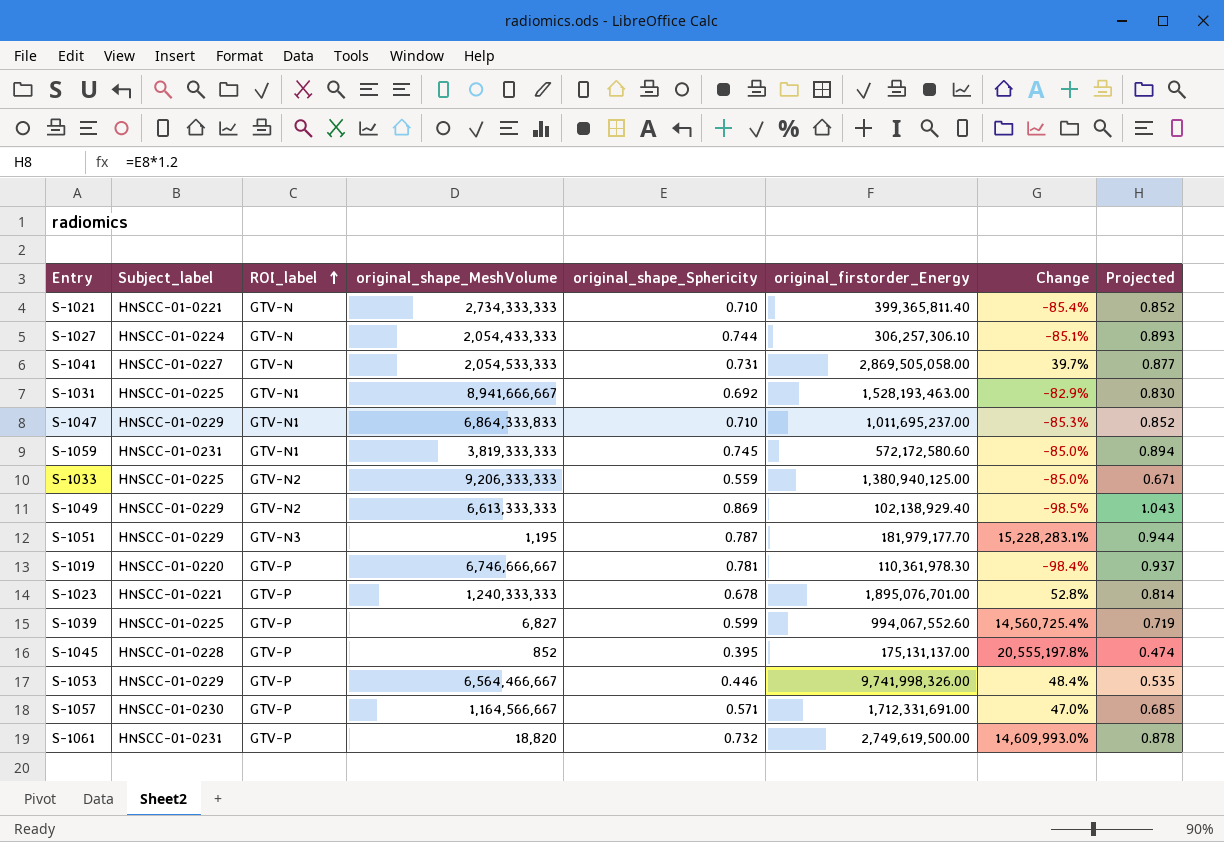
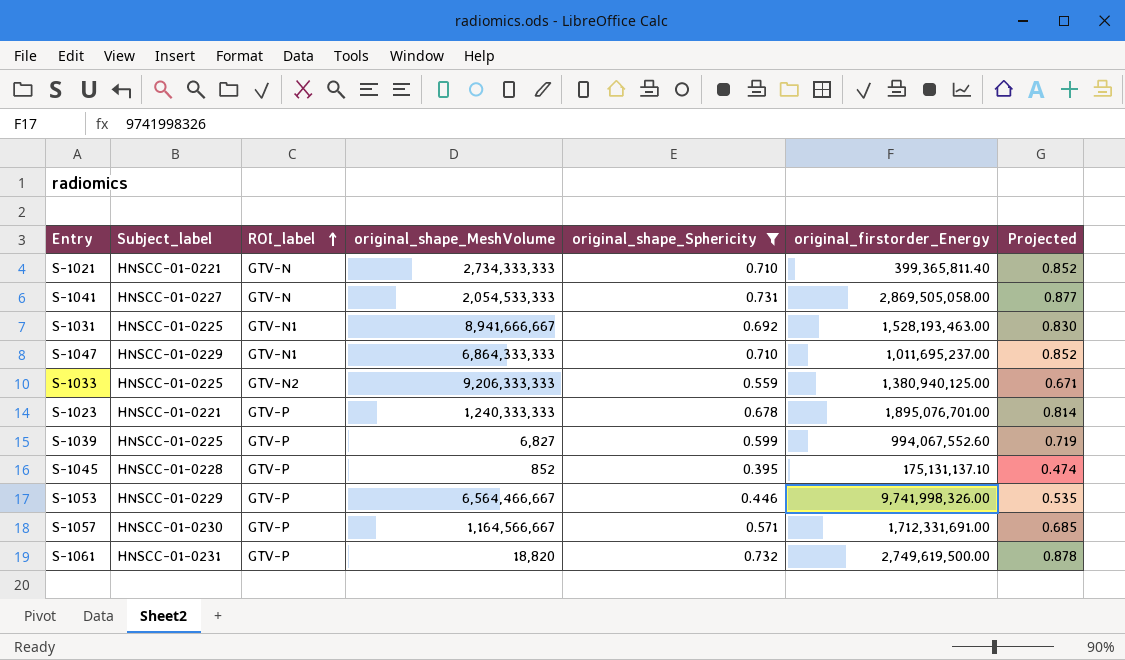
filter: none -> original_shape_Sphericity <= 0.732
column Change | formula: ([original_firstorder_Energy] - [original_shape_MeshVolume]) / [original_shape_MeshVolume] -> none
S-1047 | original_shape_MeshVolume: 6,864,333,833 -> 6,864,333,333
S-1045 | original_firstorder_Energy: 175,131,137.00 -> 175,131,137.10

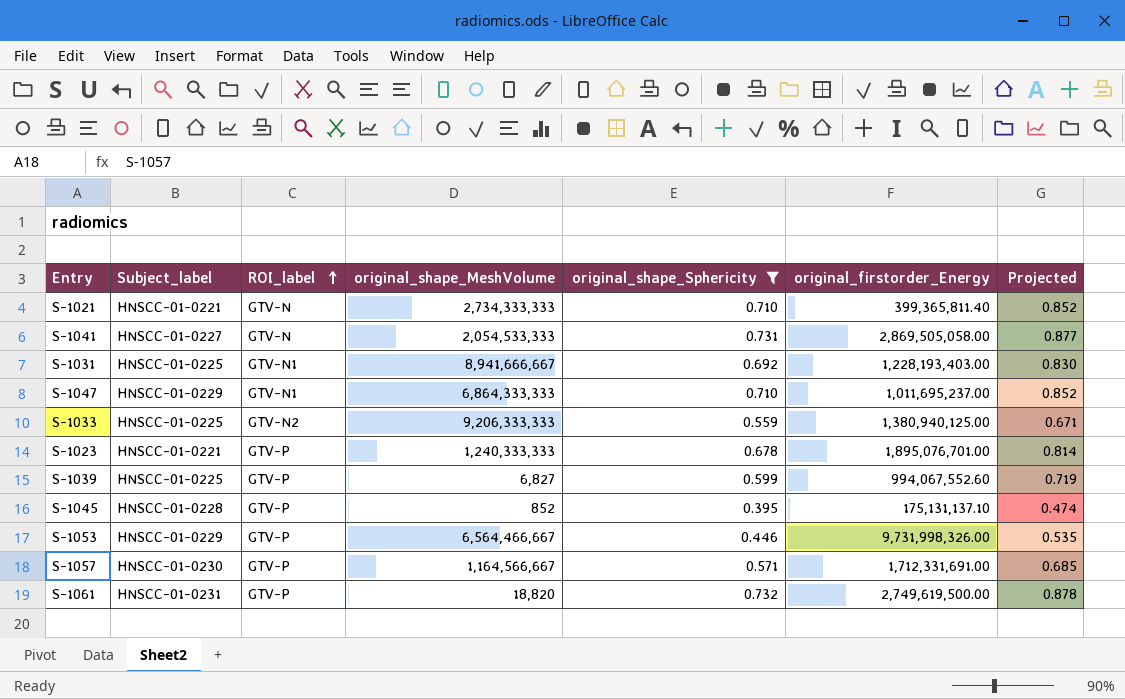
S-1031 | original_firstorder_Energy: 1,528,193,463.00 -> 1,228,193,403.00
S-1053 | original_firstorder_Energy: 9,741,998,326.00 -> 9,731,998,326.00

